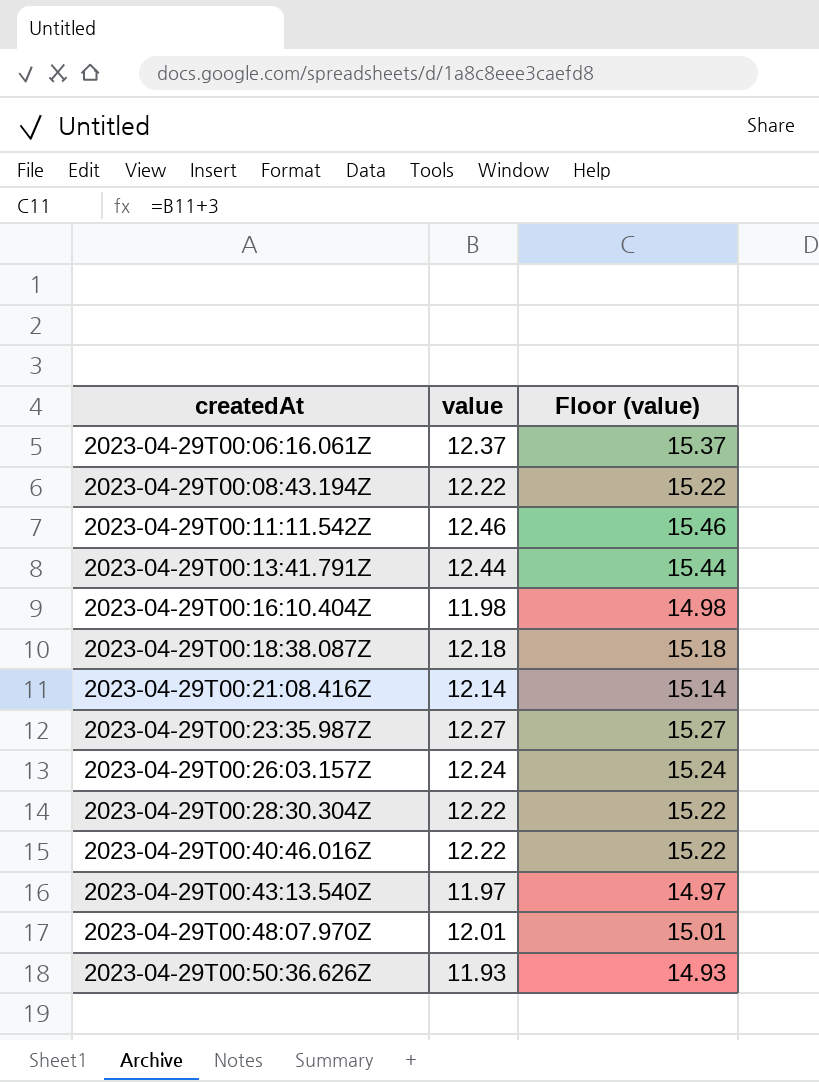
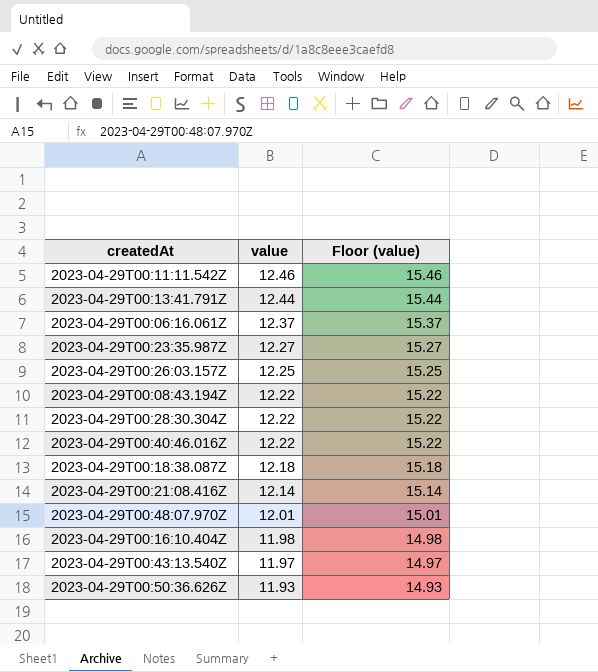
row order: createdAt ascending -> value descending
2023-04-29T00:26:03.157Z | value: 12.24 -> 12.25
2023-04-29T00:26:03.157Z | Floor (value): 15.24 -> 15.25

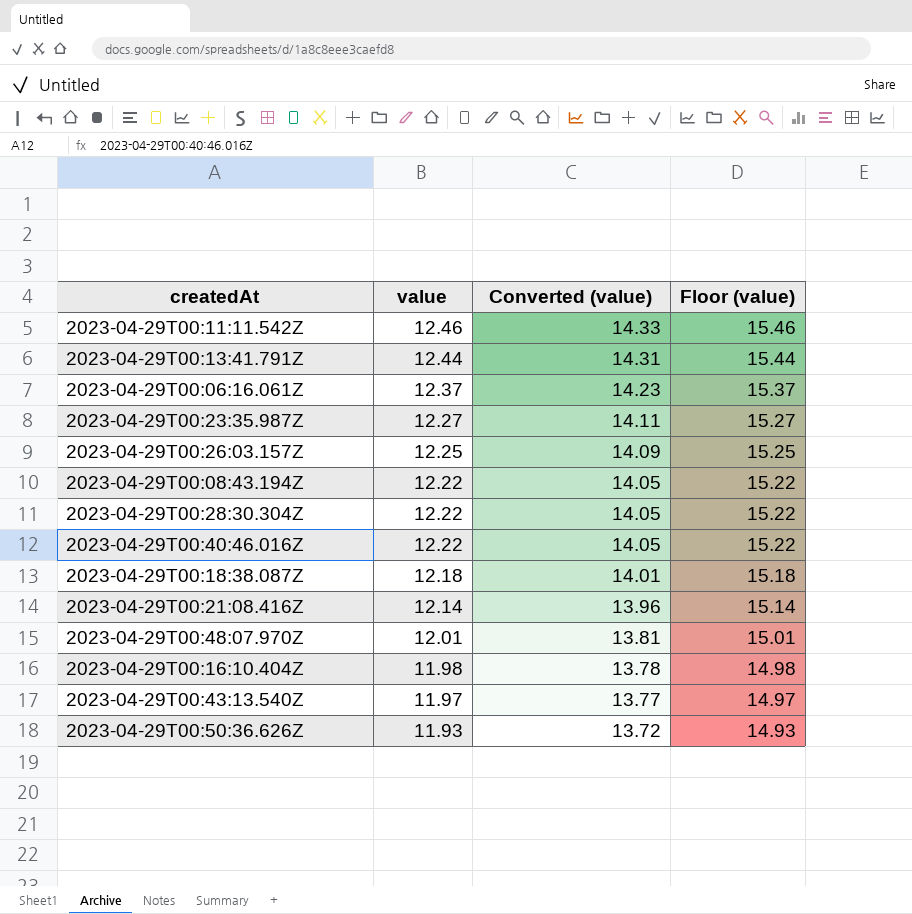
column Converted (value) | formula: none -> [value] * 1.15

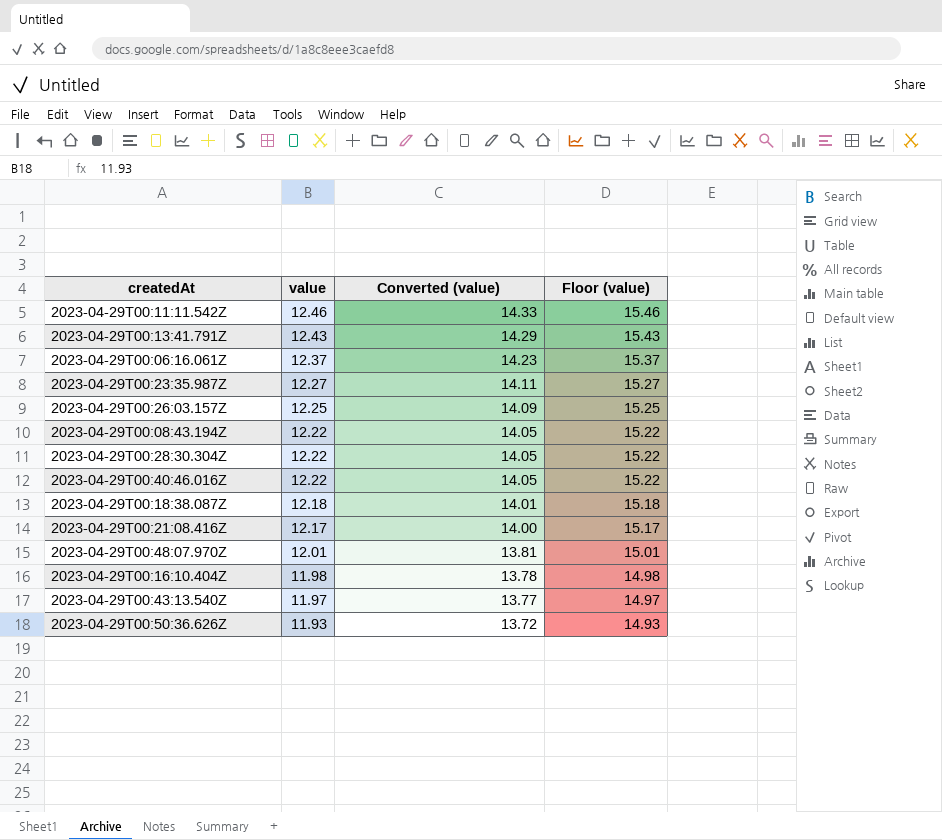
2023-04-29T00:13:41.791Z | value: 12.44 -> 12.43
2023-04-29T00:13:41.791Z | Converted (value): 14.31 -> 14.29
2023-04-29T00:13:41.791Z | Floor (value): 15.44 -> 15.43
2023-04-29T00:21:08.416Z | value: 12.14 -> 12.17
2023-04-29T00:21:08.416Z | Converted (value): 13.96 -> 14.00
2023-04-29T00:21:08.416Z | Floor (value): 15.14 -> 15.17

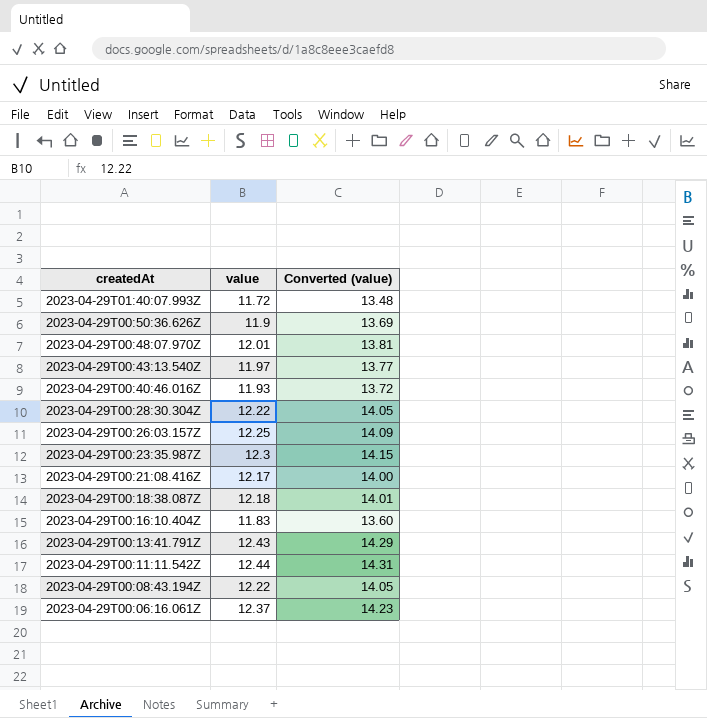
row order: value descending -> createdAt descending
column Floor (value) | formula: [value] + 3 -> none
row 2023-04-29T01:40:07.993Z: none -> 11.72 | 13.48
2023-04-29T00:50:36.626Z | value: 11.93 -> 11.9
2023-04-29T00:50:36.626Z | Converted (value): 13.72 -> 13.69
2023-04-29T00:40:46.016Z | value: 12.22 -> 11.93
2023-04-29T00:40:46.016Z | Converted (value): 14.05 -> 13.72
2023-04-29T00:23:35.987Z | value: 12.27 -> 12.3
2023-04-29T00:23:35.987Z | Converted (value): 14.11 -> 14.15
2023-04-29T00:16:10.404Z | value: 11.98 -> 11.83
2023-04-29T00:16:10.404Z | Converted (value): 13.78 -> 13.60
2023-04-29T00:11:11.542Z | value: 12.46 -> 12.44
2023-04-29T00:11:11.542Z | Converted (value): 14.33 -> 14.31

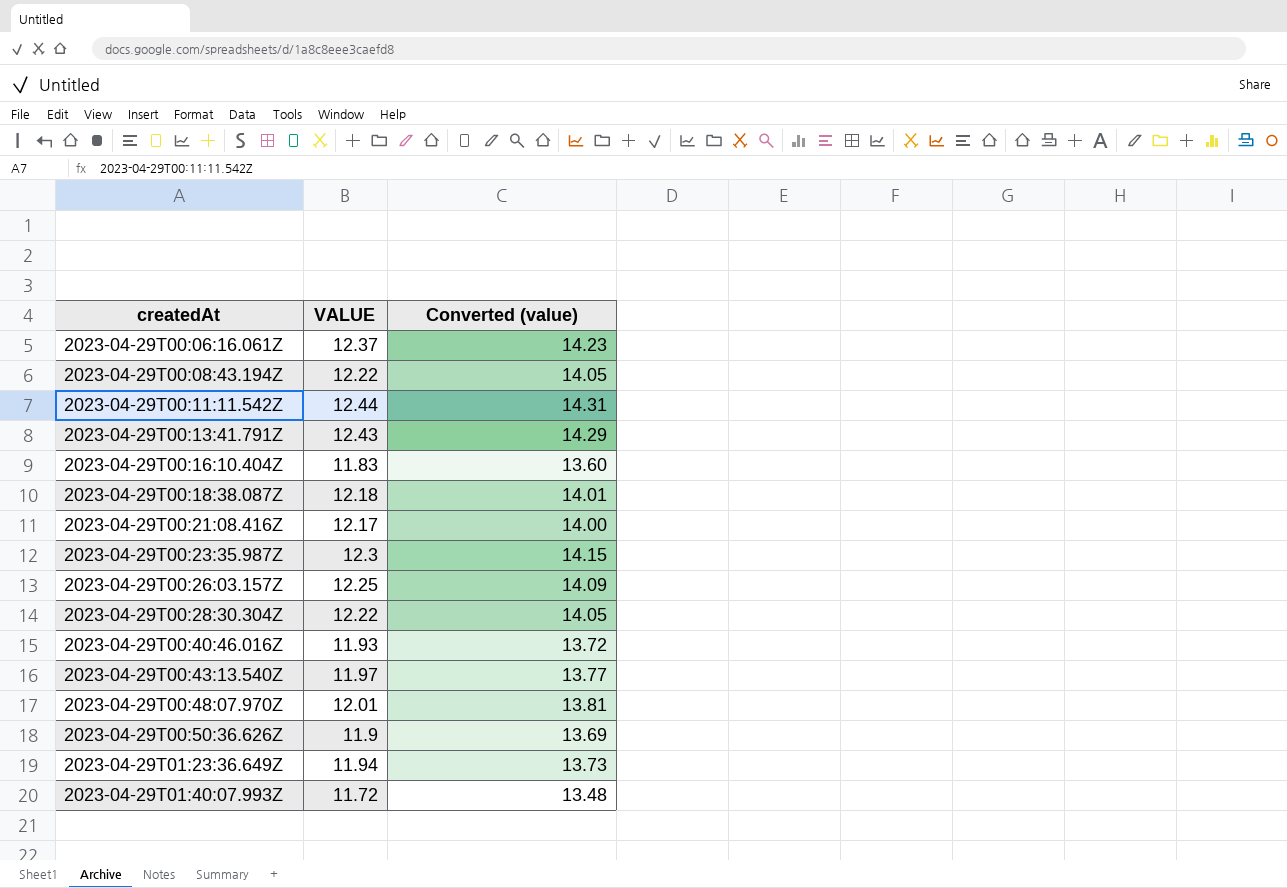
row order: createdAt descending -> createdAt ascending
column name: value -> VALUE
row 2023-04-29T01:23:36.649Z: none -> 11.94 | 13.73

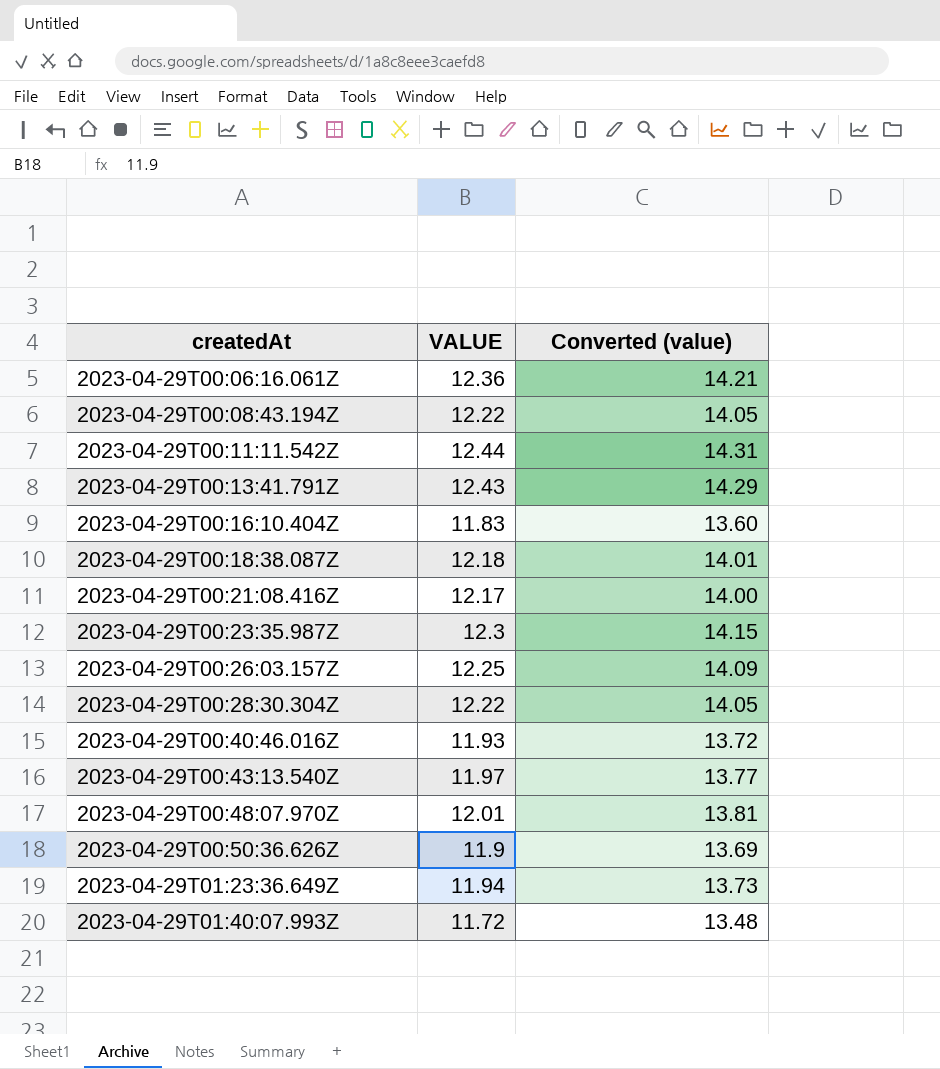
2023-04-29T00:06:16.061Z | VALUE: 12.37 -> 12.36
2023-04-29T00:06:16.061Z | Converted (value): 14.23 -> 14.21

